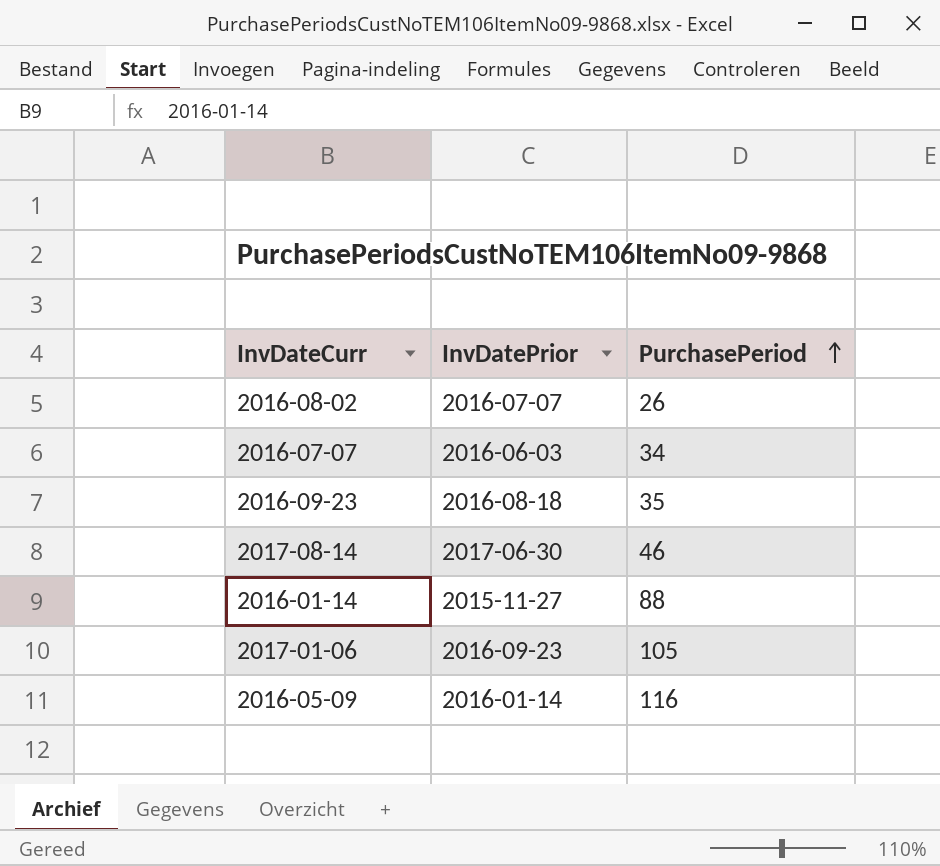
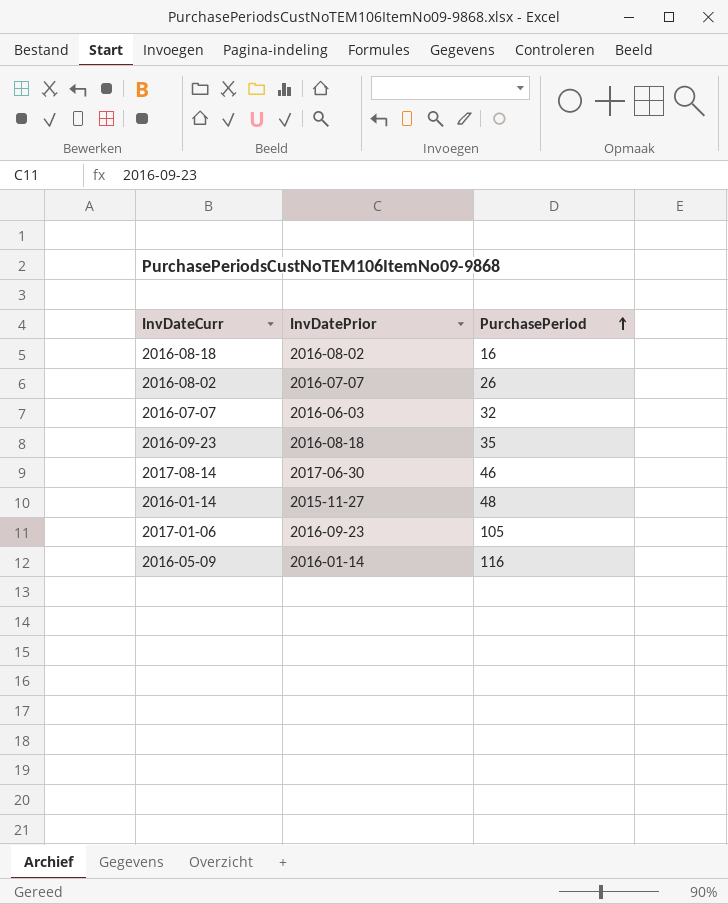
row 2016-08-18: none -> 2016-08-02 | 16
2016-07-07 | PurchasePeriod: 34 -> 32
2016-01-14 | PurchasePeriod: 88 -> 48

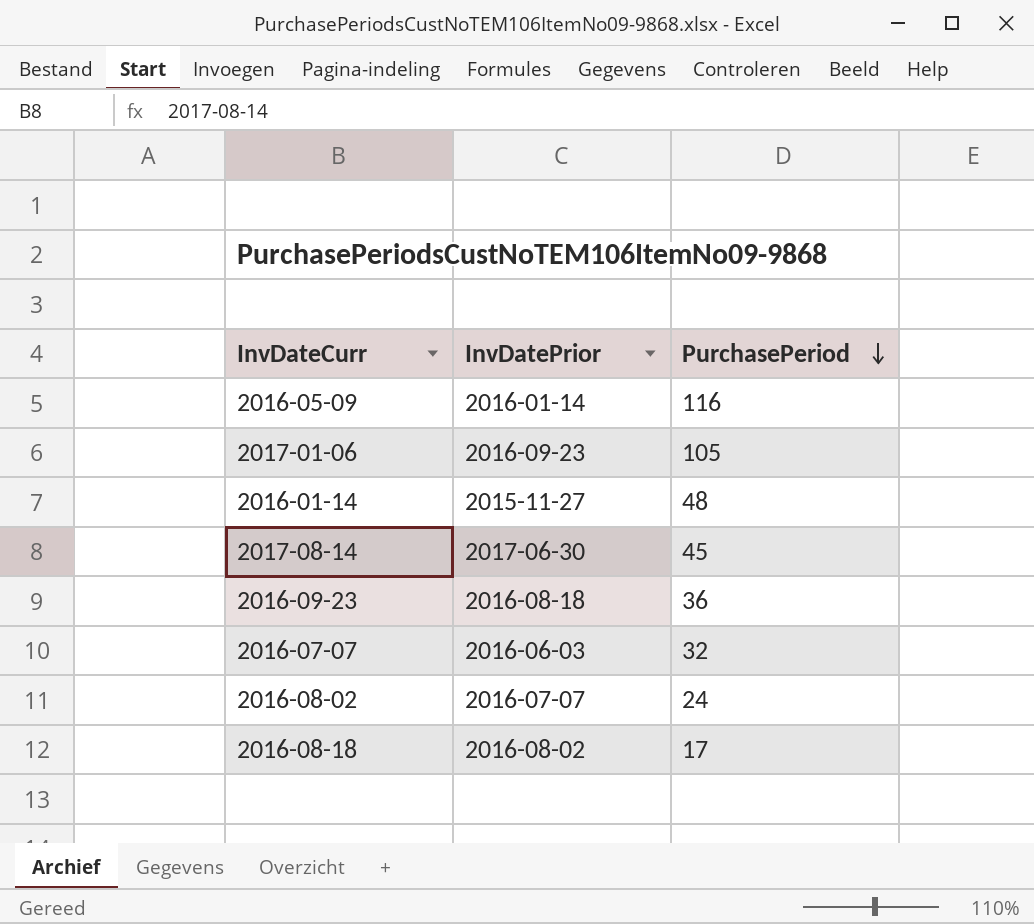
row order: PurchasePeriod ascending -> PurchasePeriod descending
2017-08-14 | PurchasePeriod: 46 -> 45
2016-09-23 | PurchasePeriod: 35 -> 36
2016-08-02 | PurchasePeriod: 26 -> 24
2016-08-18 | PurchasePeriod: 16 -> 17

